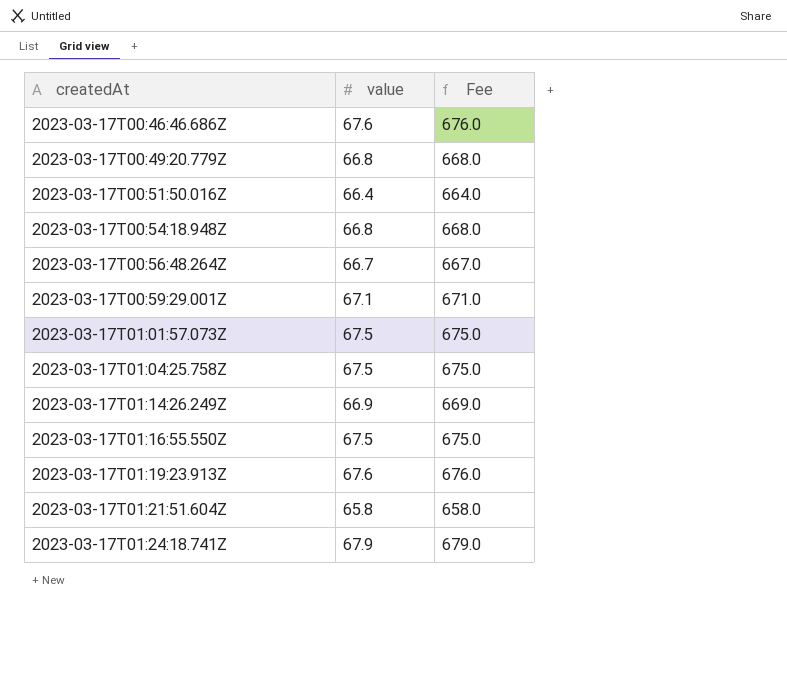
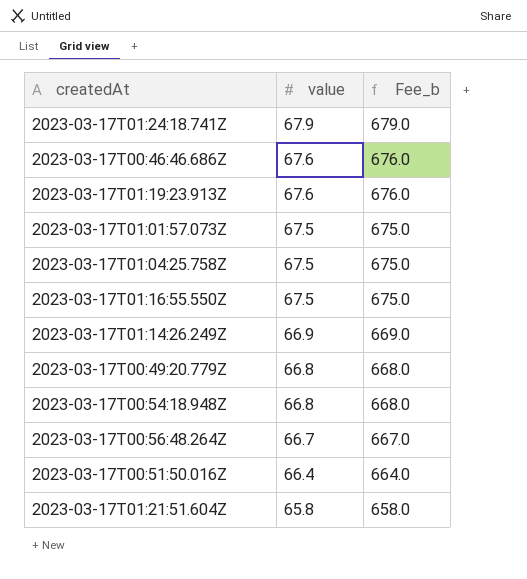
row order: createdAt ascending -> value descending
column name: Fee -> Fee_b
row 2023-03-17T00:59:29.001Z: 67.1 | 671.0 -> none

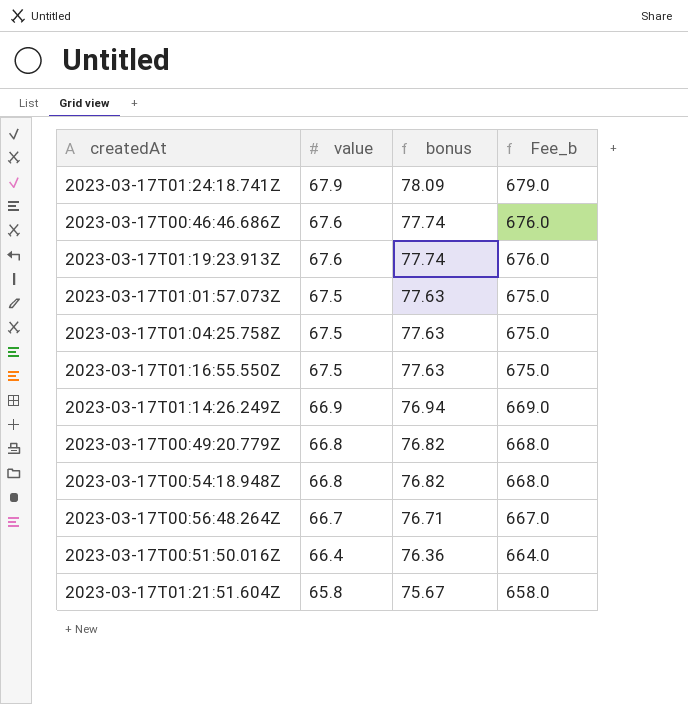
column bonus | formula: none -> [value] * 1.15

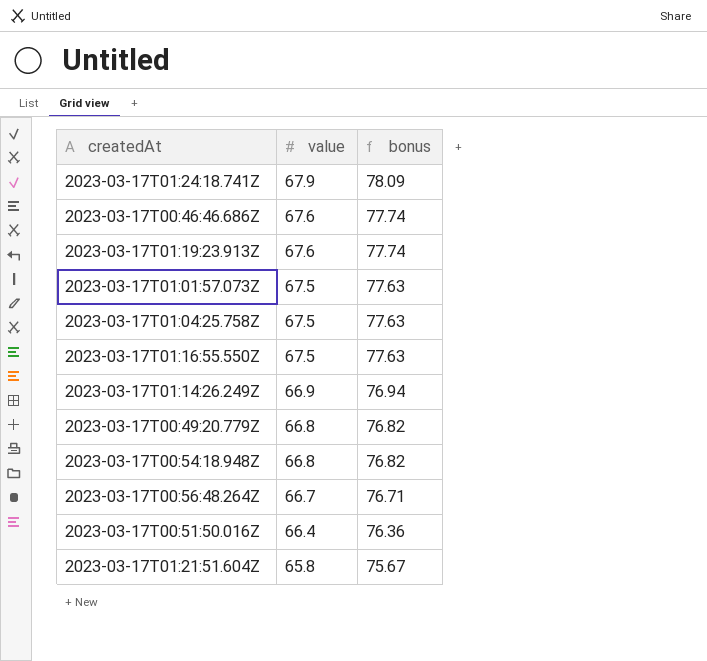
column Fee_b | formula: [value] * 10 -> none

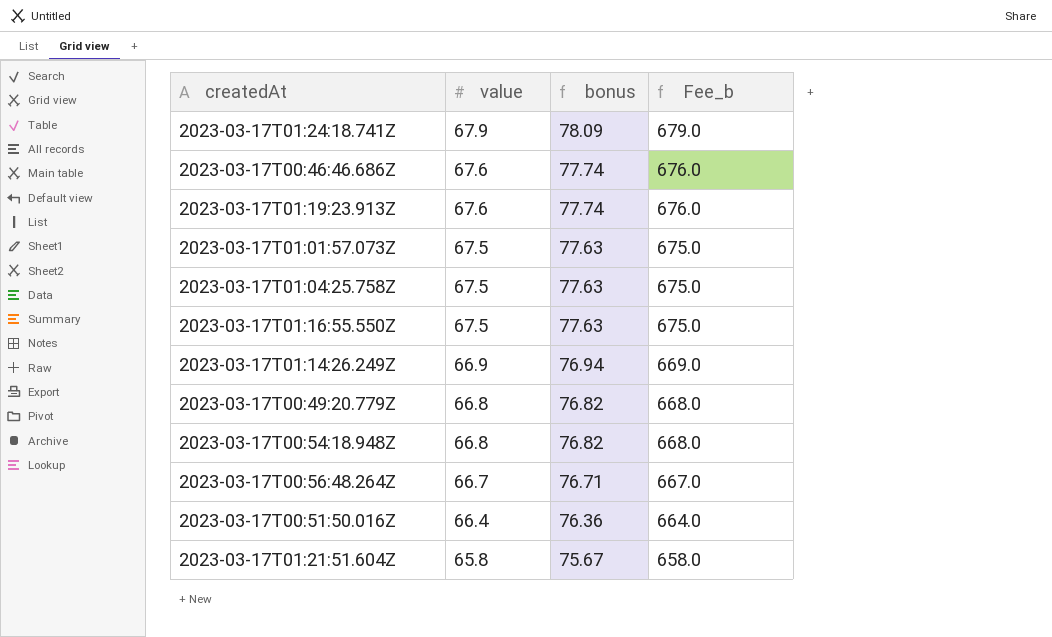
column Fee_b | formula: none -> [value] * 10

